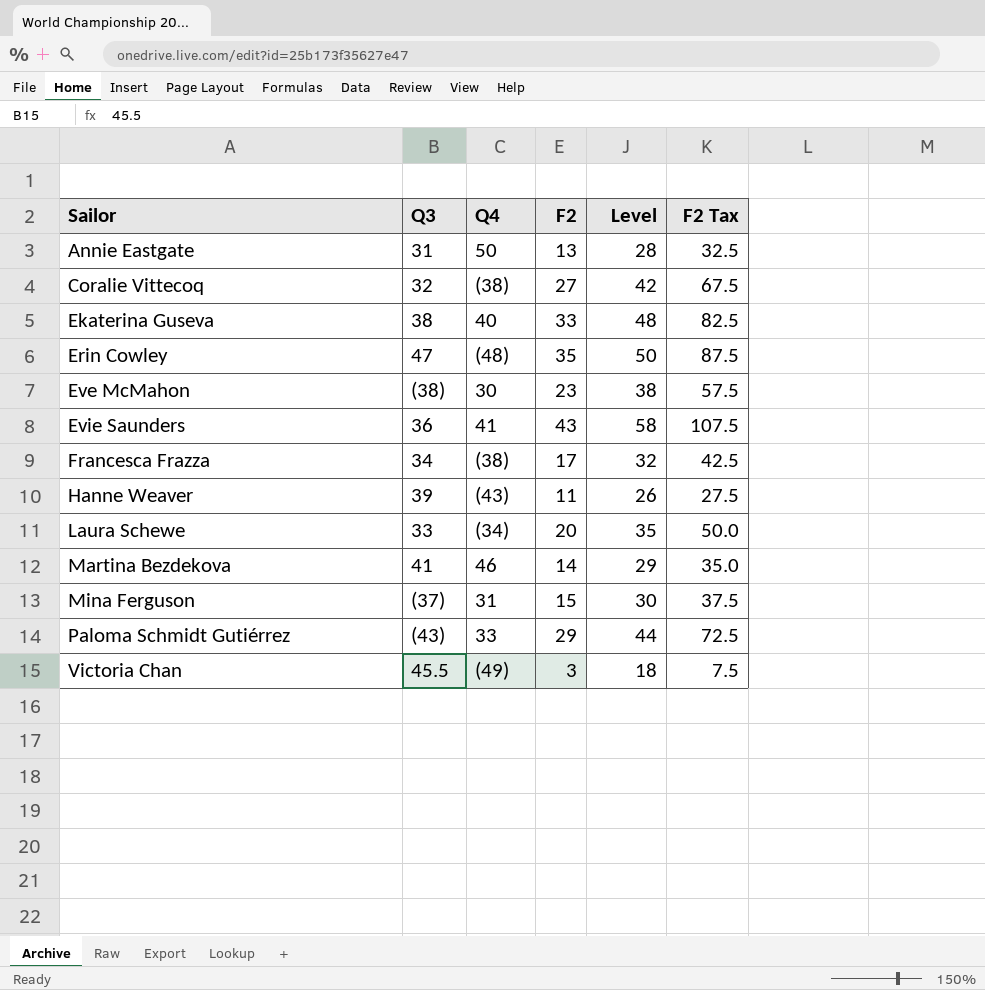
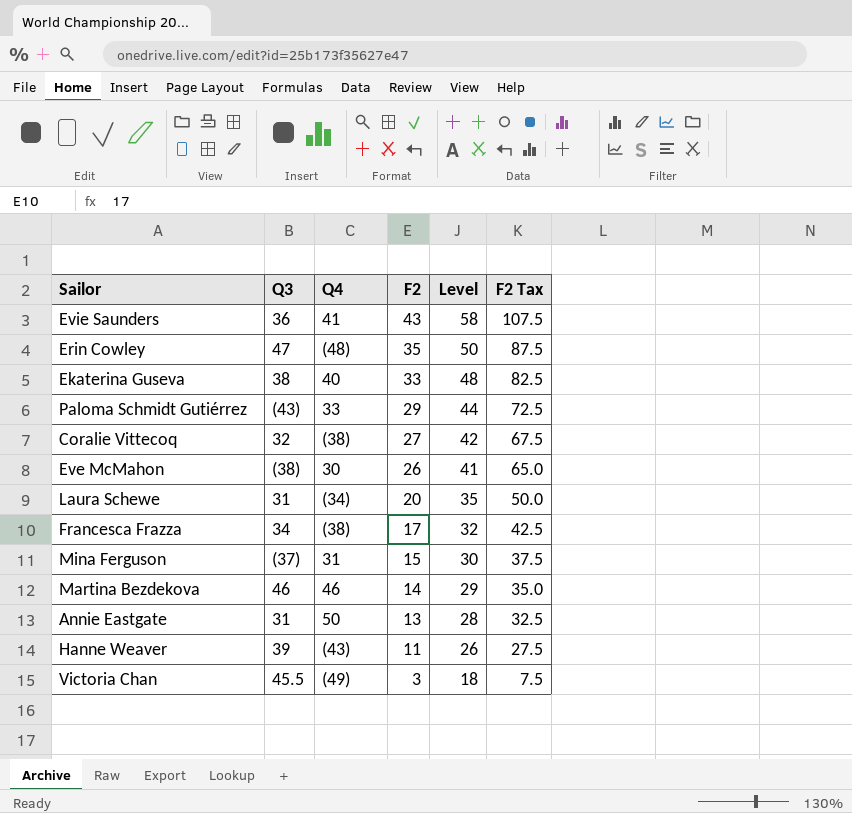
row order: Sailor ascending -> F2 descending
Eve McMahon | F2: 23 -> 26
Eve McMahon | Level: 38 -> 41
Eve McMahon | F2 Tax: 57.5 -> 65.0
Laura Schewe | Q3: 33 -> 31
Martina Bezdekova | Q3: 41 -> 46

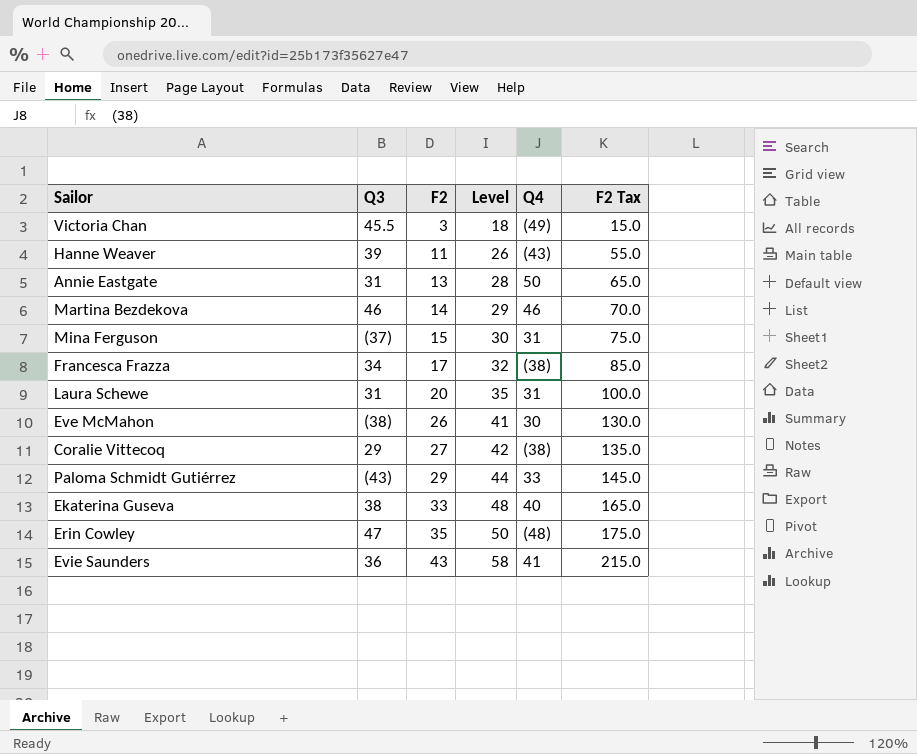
row order: F2 descending -> F2 ascending
column Q4 | position: 3 -> 5
column F2 Tax | formula: [F2] * 2.5 -> [F2] * 5
Laura Schewe | Q4: (34) -> 31
Coralie Vittecoq | Q3: 32 -> 29

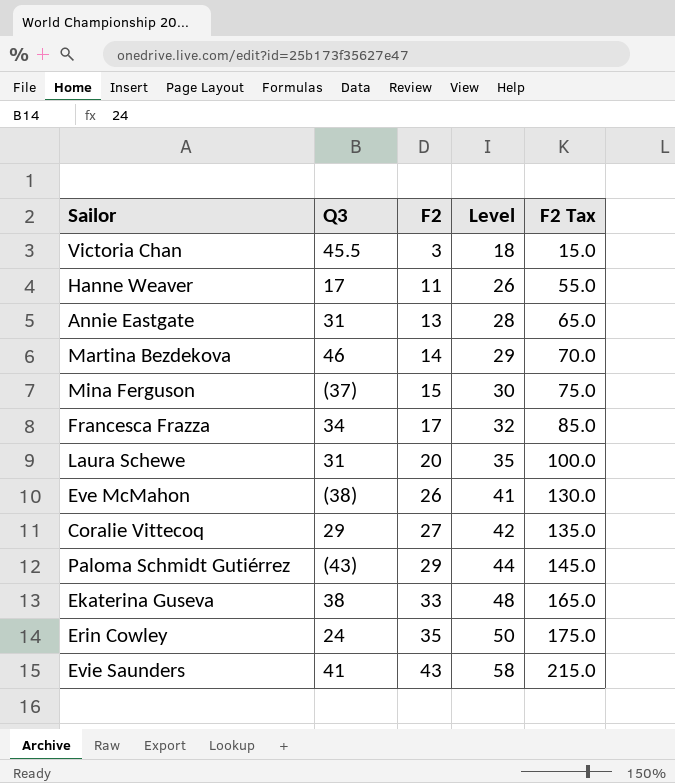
column Q4 | position: 5 -> none
Hanne Weaver | Q3: 39 -> 17
Erin Cowley | Q3: 47 -> 24
Evie Saunders | Q3: 36 -> 41

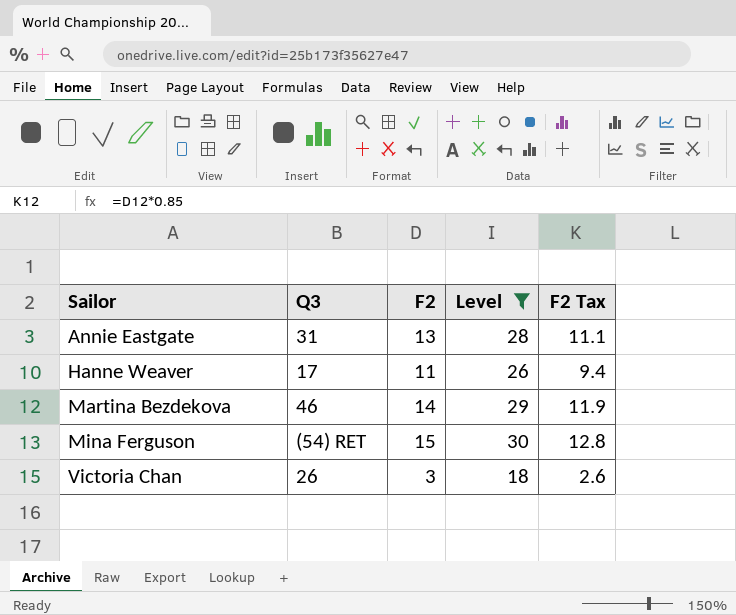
filter: none -> Level <= 30
row order: F2 ascending -> Sailor ascending
column F2 Tax | formula: [F2] * 5 -> [F2] * 0.85
Mina Ferguson | Q3: (37) -> (54) RET
Victoria Chan | Q3: 45.5 -> 26

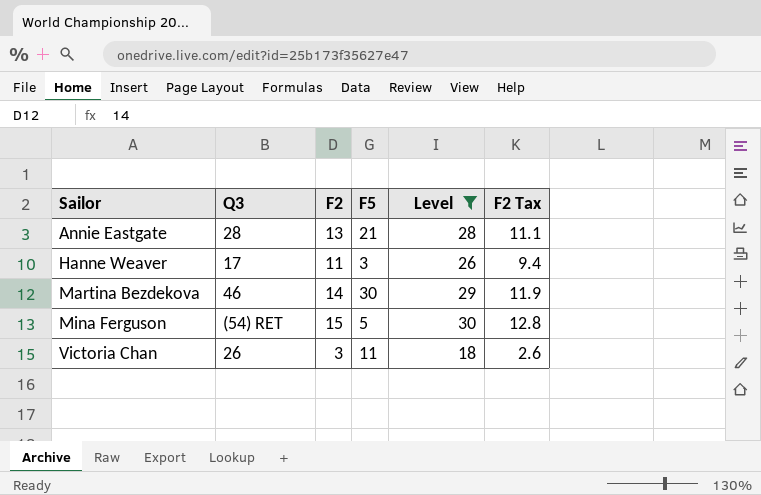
column F5 | position: none -> 4
Annie Eastgate | Q3: 31 -> 28

